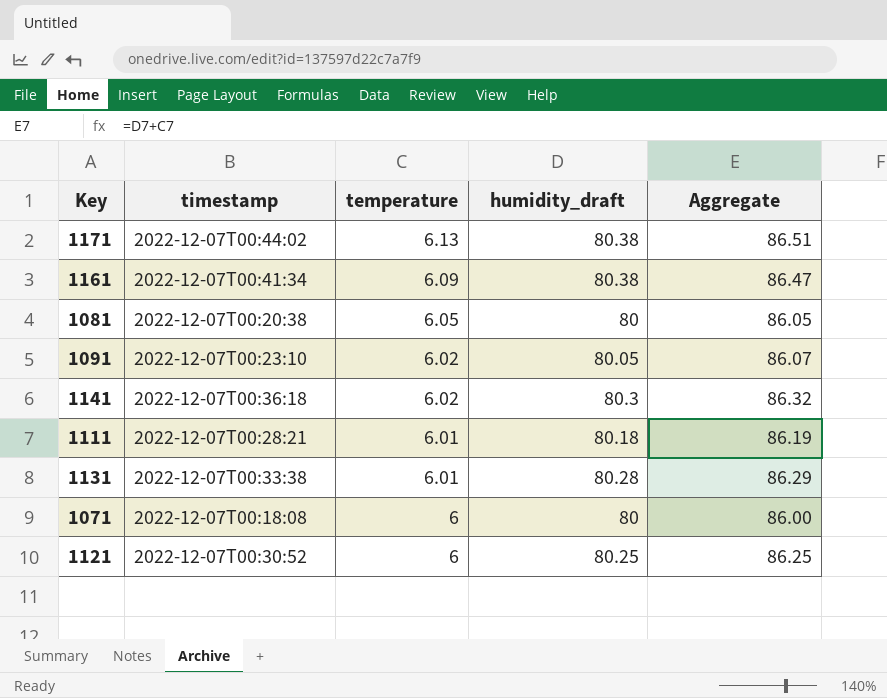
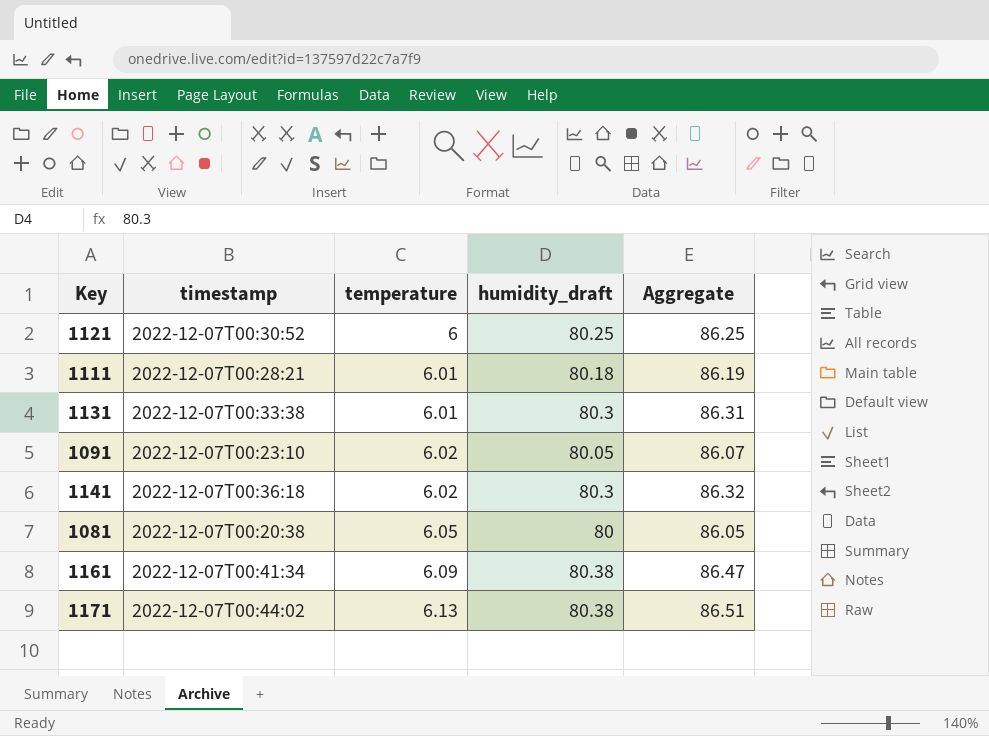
row order: temperature descending -> temperature ascending
row 1071: 2022-12-07T00:18:08 | 6 | 80 | 86.00 -> none
1131 | humidity_draft: 80.28 -> 80.3
1131 | Aggregate: 86.29 -> 86.31

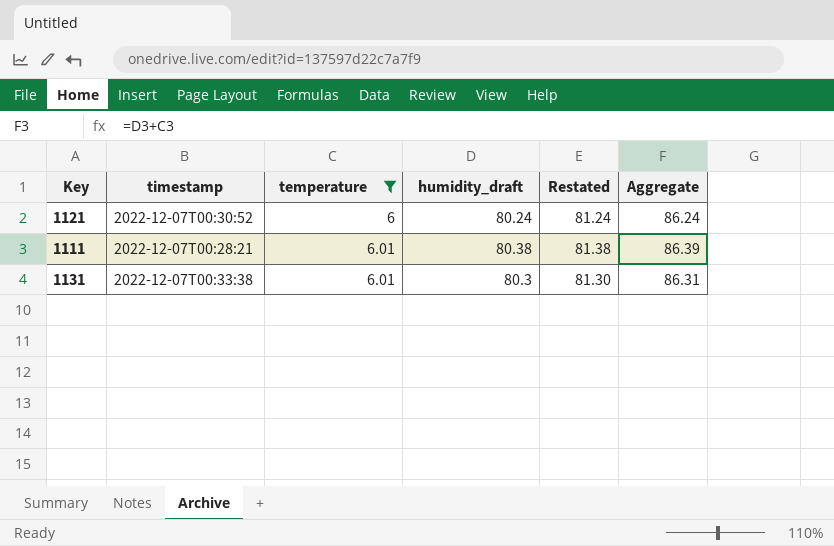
filter: none -> temperature <= 6.01
column Restated | formula: none -> [humidity_draft] + 1
1121 | humidity_draft: 80.25 -> 80.24
1121 | Aggregate: 86.25 -> 86.24
1111 | humidity_draft: 80.18 -> 80.38
1111 | Aggregate: 86.19 -> 86.39

